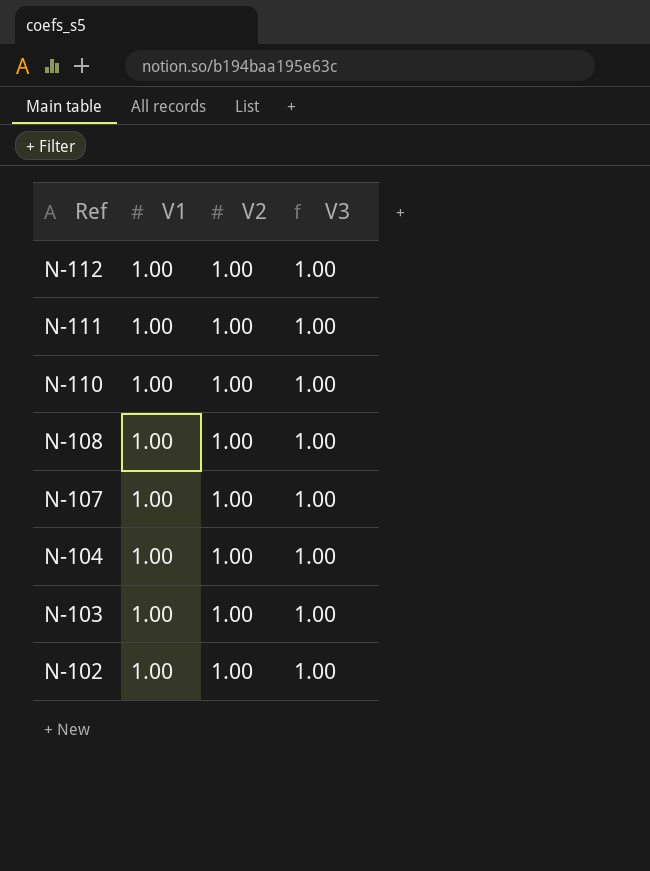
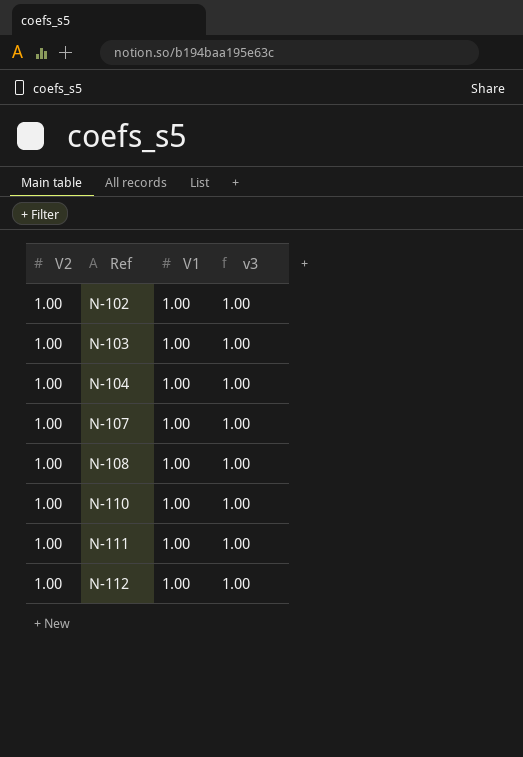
row order: Ref descending -> Ref ascending
column V2 | position: 3 -> 1
column name: V3 -> v3

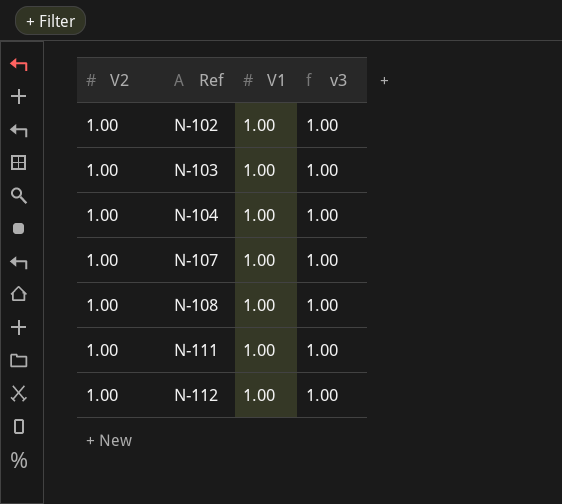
row N-110: 1.00 | 1.00 | 1.00 -> none

